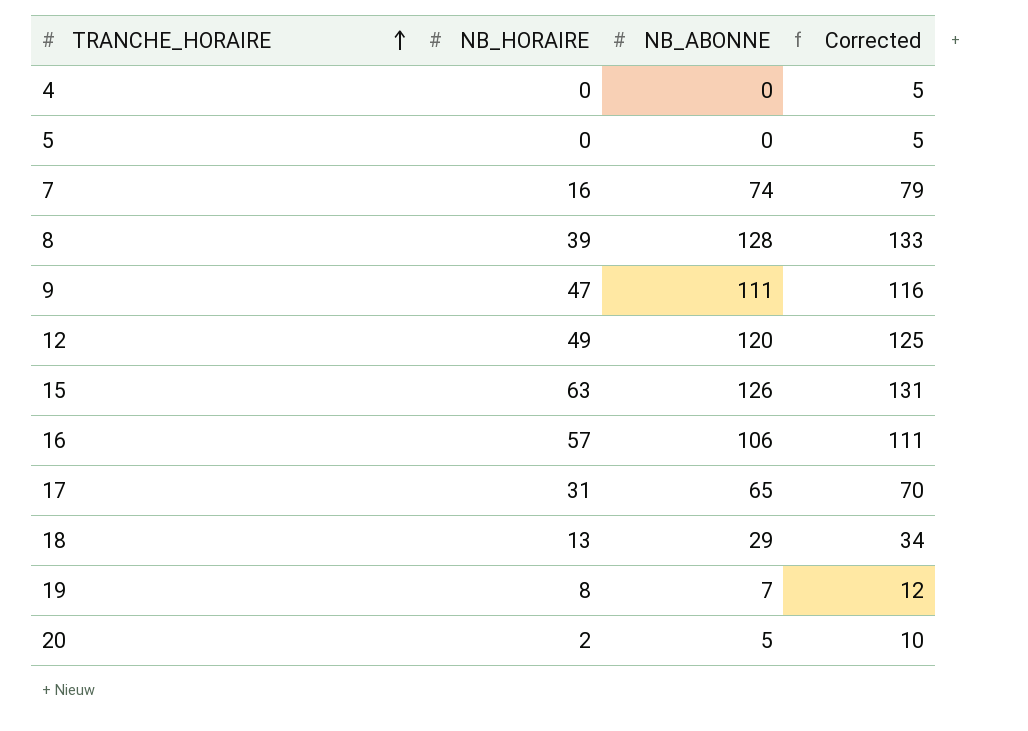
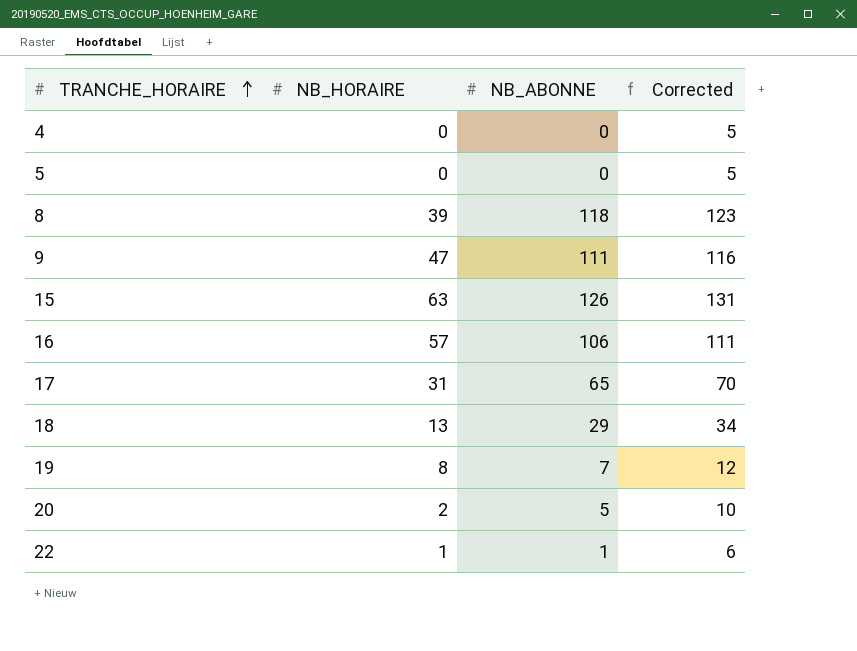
row 7: 16 | 74 | 79 -> none
row 12: 49 | 120 | 125 -> none
8 | NB_ABONNE: 128 -> 118
8 | Corrected: 133 -> 123
row 22: none -> 1 | 1 | 6

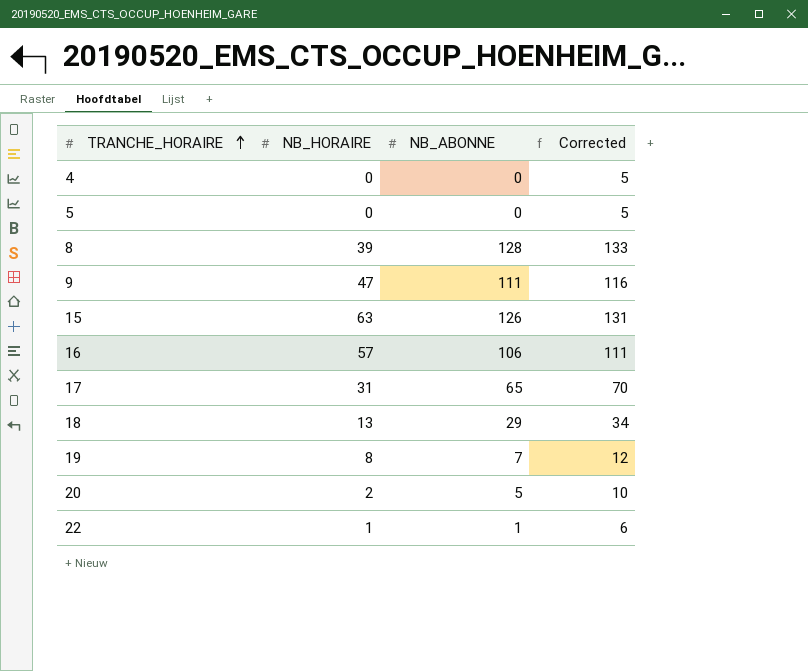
8 | NB_ABONNE: 118 -> 128
8 | Corrected: 123 -> 133

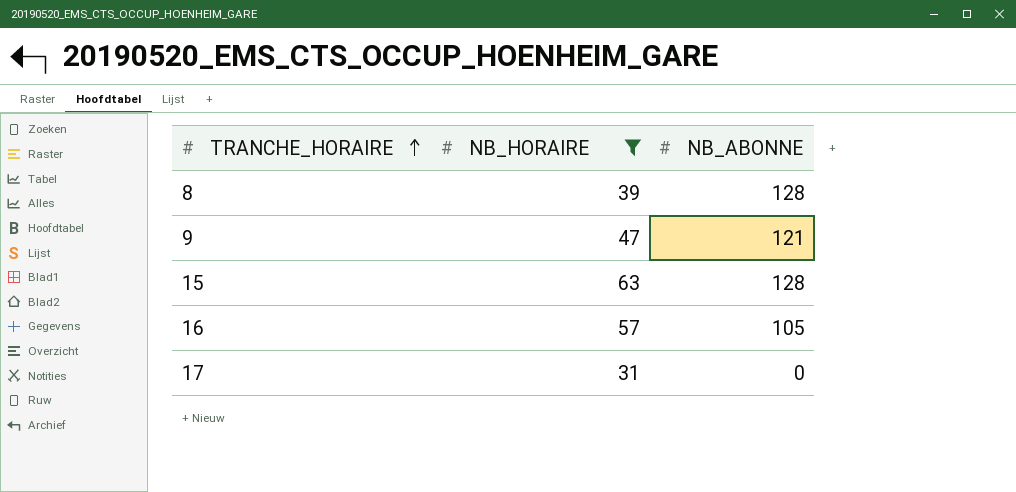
filter: none -> NB_HORAIRE >= 31
column Corrected | formula: [NB_ABONNE] + 5 -> none
9 | NB_ABONNE: 111 -> 121
15 | NB_ABONNE: 126 -> 128
16 | NB_ABONNE: 106 -> 105
17 | NB_ABONNE: 65 -> 0

